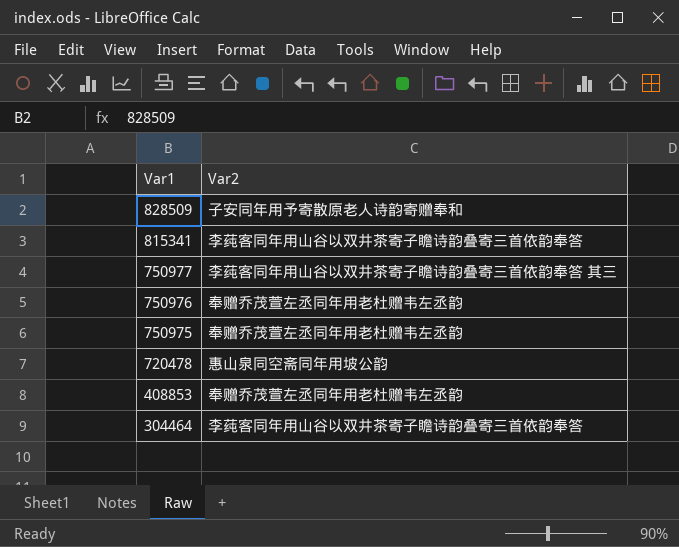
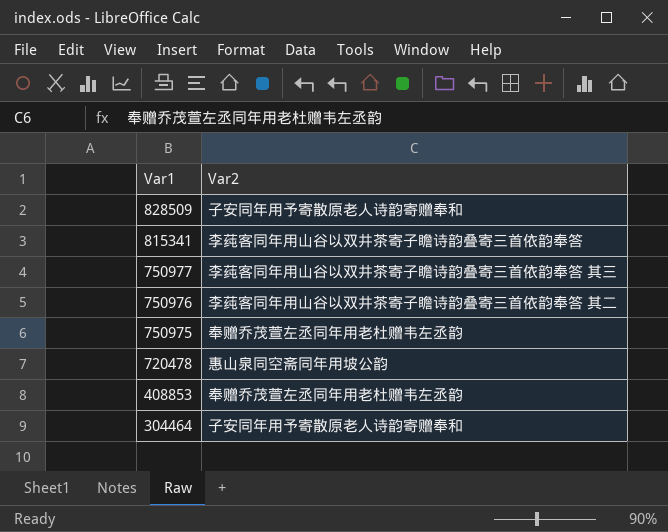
750976 | Var2: 奉赠乔茂萱左丞同年用老杜赠韦左丞韵 -> 李莼客同年用山谷以双井茶寄子瞻诗韵叠寄三首依韵奉答 其二
304464 | Var2: 李莼客同年用山谷以双井茶寄子瞻诗韵叠寄三首依韵奉答 -> 子安同年用予寄散原老人诗韵寄赠奉和

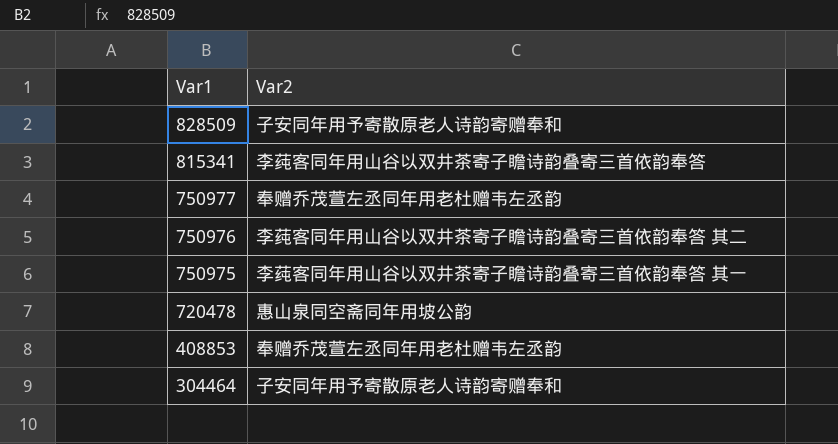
750977 | Var2: 李莼客同年用山谷以双井茶寄子瞻诗韵叠寄三首依韵奉答 其三 -> 奉赠乔茂萱左丞同年用老杜赠韦左丞韵
750975 | Var2: 奉赠乔茂萱左丞同年用老杜赠韦左丞韵 -> 李莼客同年用山谷以双井茶寄子瞻诗韵叠寄三首依韵奉答 其一

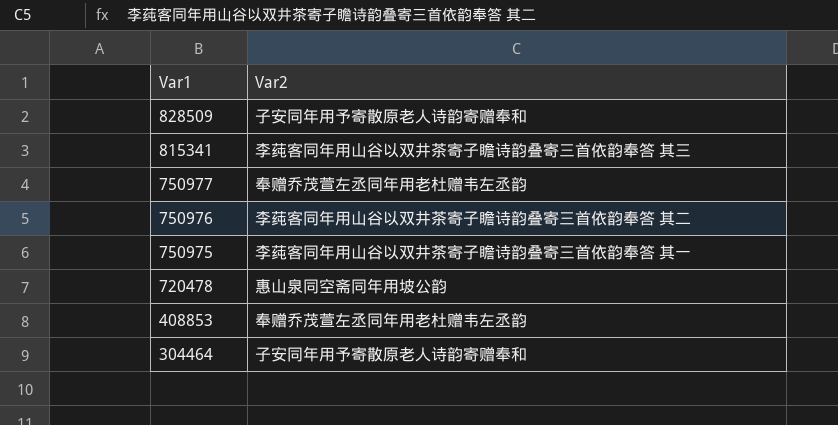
815341 | Var2: 李莼客同年用山谷以双井茶寄子瞻诗韵叠寄三首依韵奉答 -> 李莼客同年用山谷以双井茶寄子瞻诗韵叠寄三首依韵奉答 其三

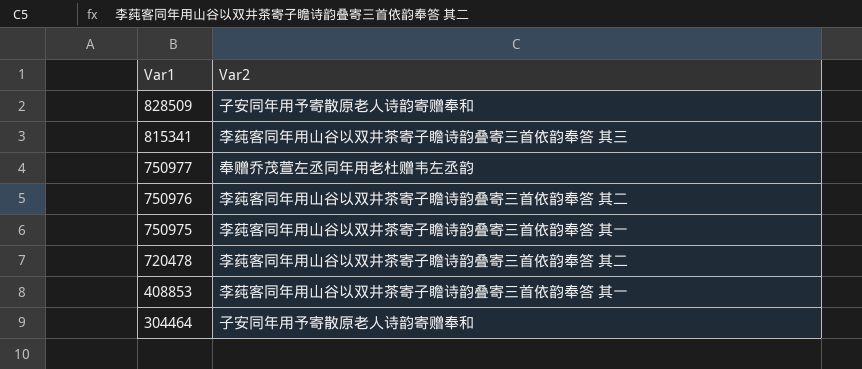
720478 | Var2: 惠山泉同空斋同年用坡公韵 -> 李莼客同年用山谷以双井茶寄子瞻诗韵叠寄三首依韵奉答 其二
408853 | Var2: 奉赠乔茂萱左丞同年用老杜赠韦左丞韵 -> 李莼客同年用山谷以双井茶寄子瞻诗韵叠寄三首依韵奉答 其一

